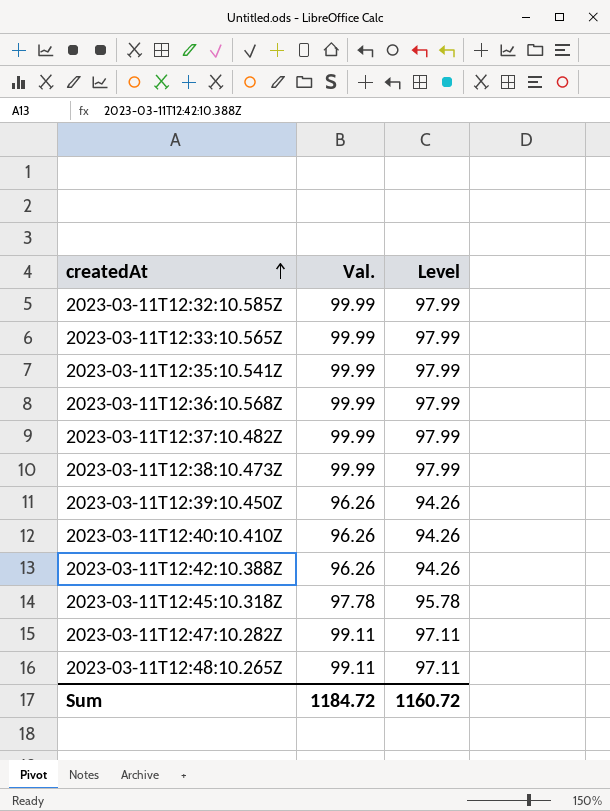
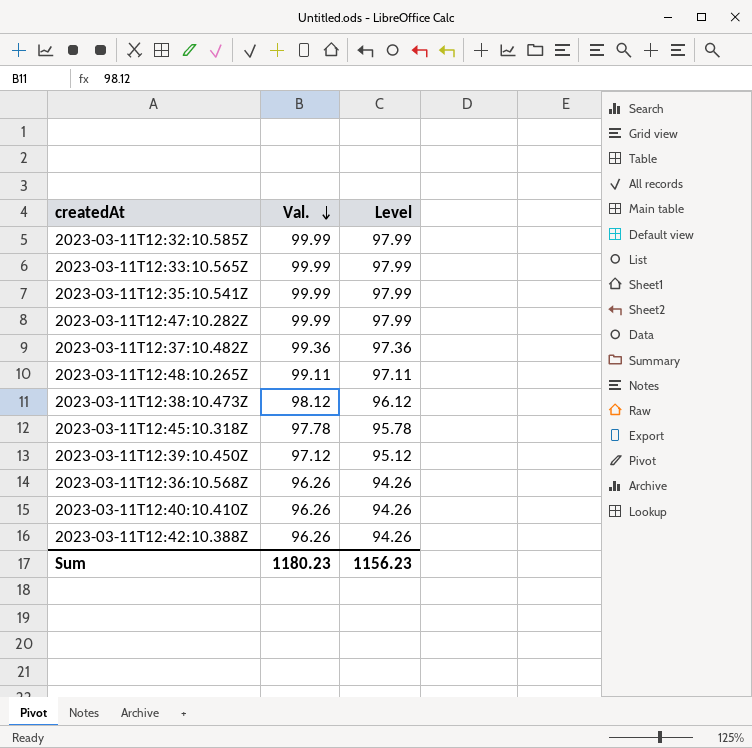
row order: createdAt ascending -> Val. descending
2023-03-11T12:47:10.282Z | Val.: 99.11 -> 99.99
2023-03-11T12:47:10.282Z | Level: 97.11 -> 97.99
2023-03-11T12:37:10.482Z | Val.: 99.99 -> 99.36
2023-03-11T12:37:10.482Z | Level: 97.99 -> 97.36
2023-03-11T12:38:10.473Z | Val.: 99.99 -> 98.12
2023-03-11T12:38:10.473Z | Level: 97.99 -> 96.12
2023-03-11T12:39:10.450Z | Val.: 96.26 -> 97.12
2023-03-11T12:39:10.450Z | Level: 94.26 -> 95.12
2023-03-11T12:36:10.568Z | Val.: 99.99 -> 96.26
2023-03-11T12:36:10.568Z | Level: 97.99 -> 94.26
Sum | Val.: 1184.72 -> 1180.23
Sum | Level: 1160.72 -> 1156.23

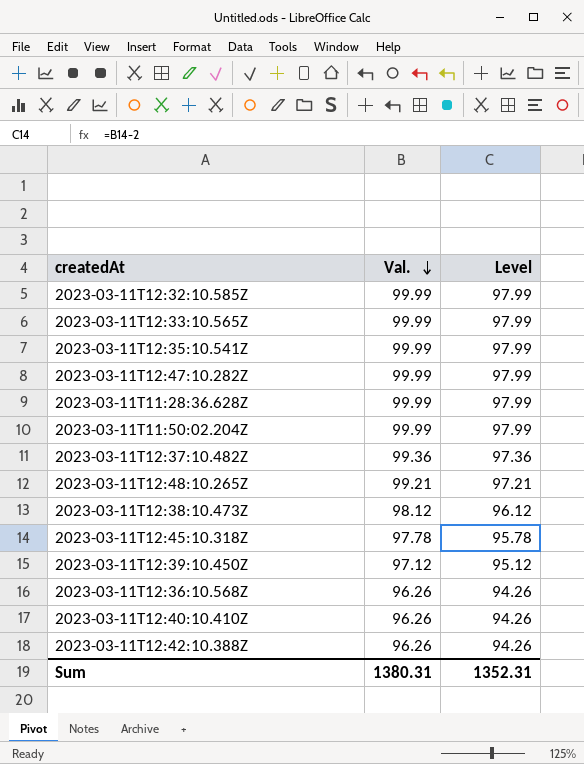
row 2023-03-11T11:28:36.628Z: none -> 99.99 | 97.99
row 2023-03-11T11:50:02.204Z: none -> 99.99 | 97.99
2023-03-11T12:48:10.265Z | Val.: 99.11 -> 99.21
2023-03-11T12:48:10.265Z | Level: 97.11 -> 97.21
Sum | Val.: 1180.23 -> 1380.31
Sum | Level: 1156.23 -> 1352.31

